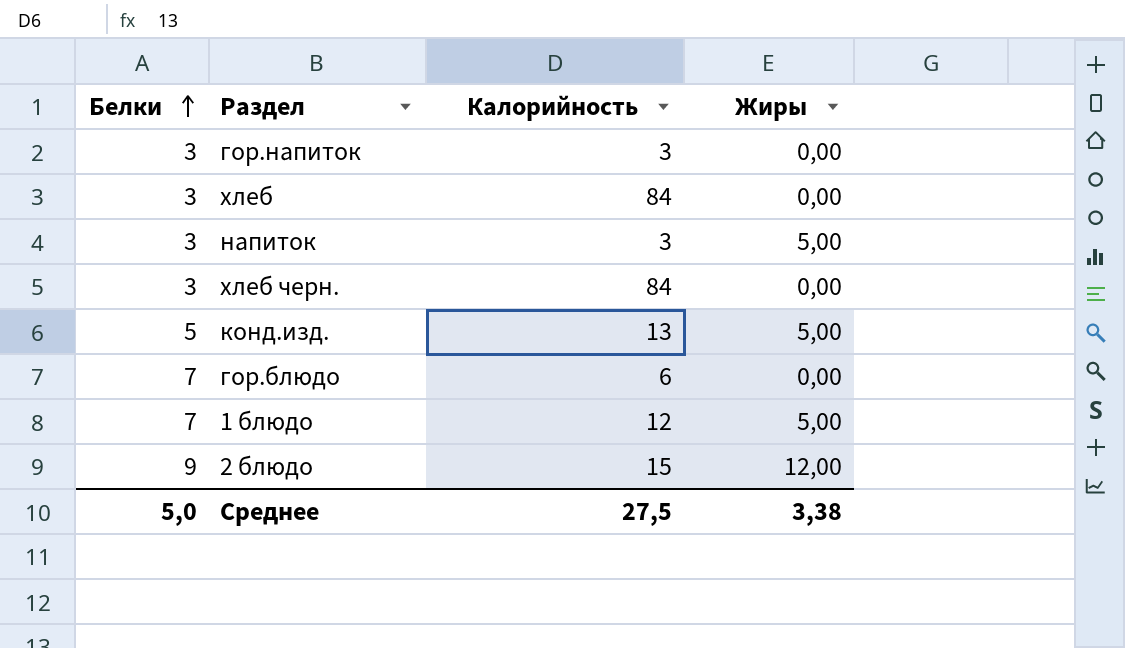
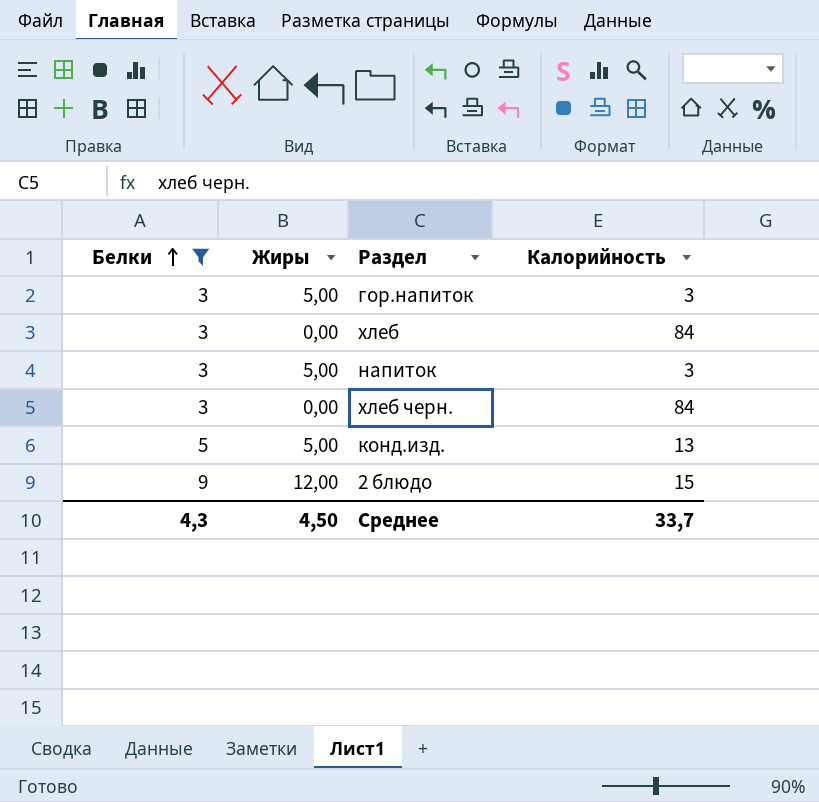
filter: none -> Белки != 7
column Жиры | position: 4 -> 2
гор.напиток | Жиры: 0,00 -> 5,00
Среднее | Белки: 5,0 -> 4,3
Среднее | Жиры: 3,38 -> 4,50
Среднее | Калорийность: 27,5 -> 33,7

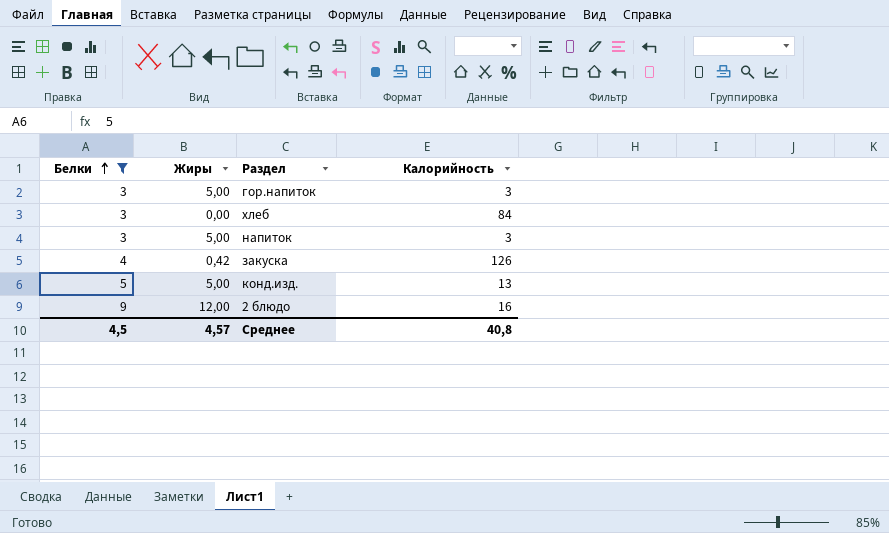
row хлеб черн.: 3 | 0,00 | 84 -> none
row закуска: none -> 4 | 0,42 | 126
2 блюдо | Калорийность: 15 -> 16
Среднее | Белки: 4,3 -> 4,5
Среднее | Жиры: 4,50 -> 4,57
Среднее | Калорийность: 33,7 -> 40,8

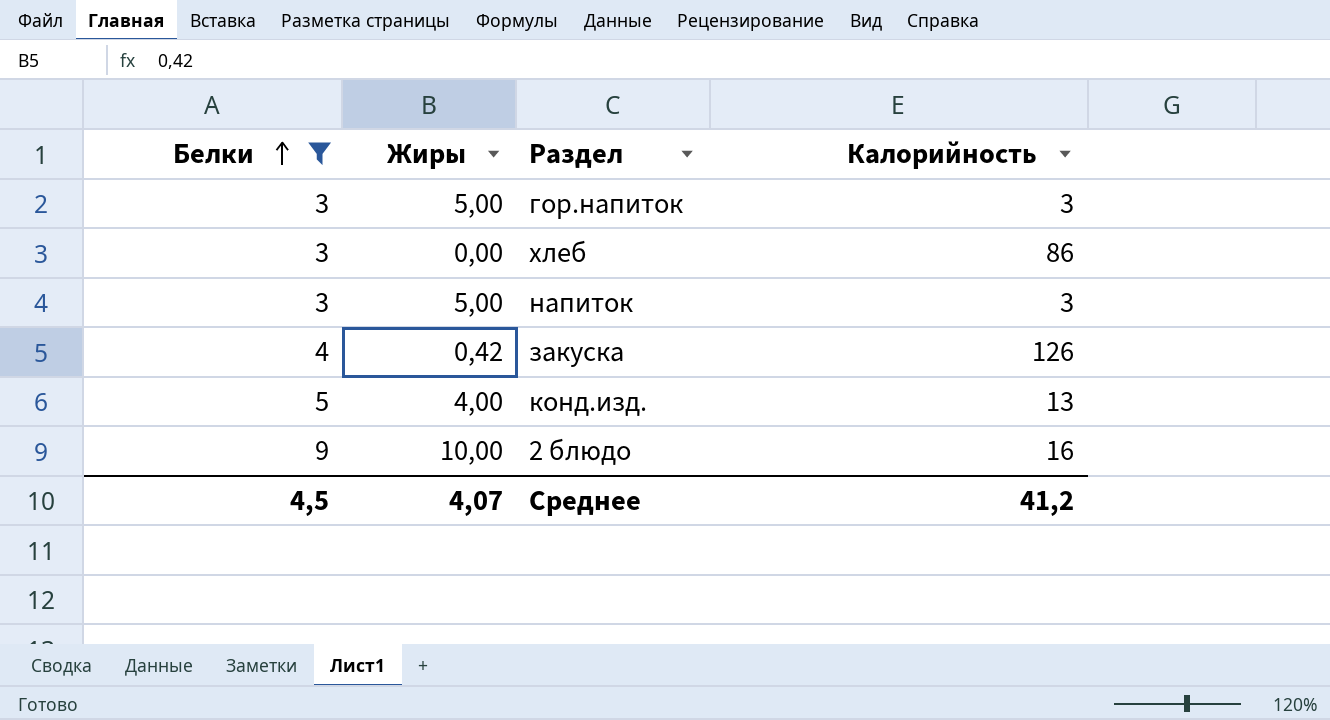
хлеб | Калорийность: 84 -> 86
конд.изд. | Жиры: 5,00 -> 4,00
2 блюдо | Жиры: 12,00 -> 10,00
Среднее | Жиры: 4,57 -> 4,07
Среднее | Калорийность: 40,8 -> 41,2

